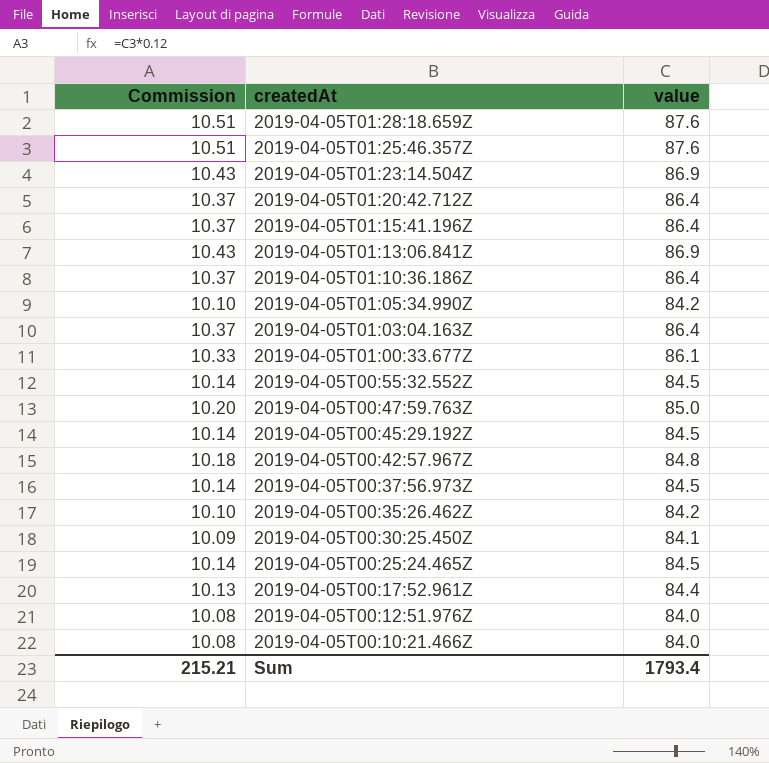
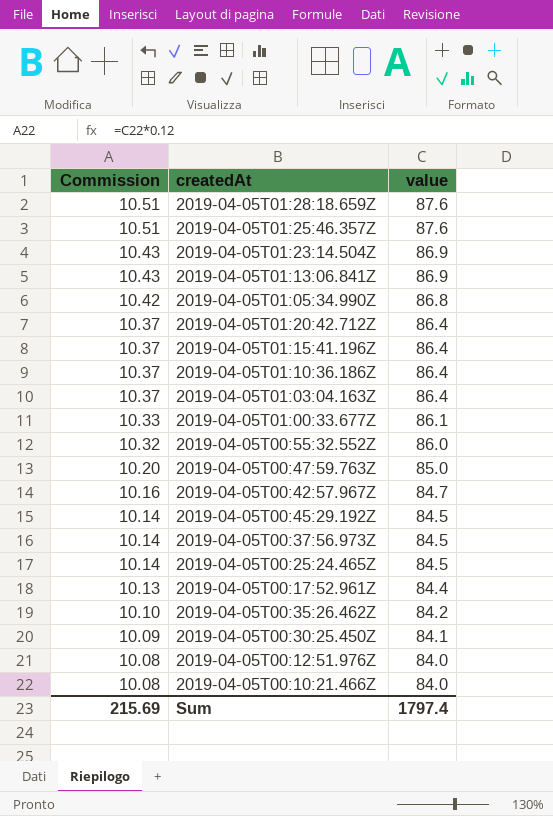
row order: createdAt descending -> Commission descending
2019-04-05T01:05:34.990Z | Commission: 10.10 -> 10.42
2019-04-05T01:05:34.990Z | value: 84.2 -> 86.8
2019-04-05T00:55:32.552Z | Commission: 10.14 -> 10.32
2019-04-05T00:55:32.552Z | value: 84.5 -> 86.0
2019-04-05T00:42:57.967Z | Commission: 10.18 -> 10.16
2019-04-05T00:42:57.967Z | value: 84.8 -> 84.7
Sum | Commission: 215.21 -> 215.69
Sum | value: 1793.4 -> 1797.4

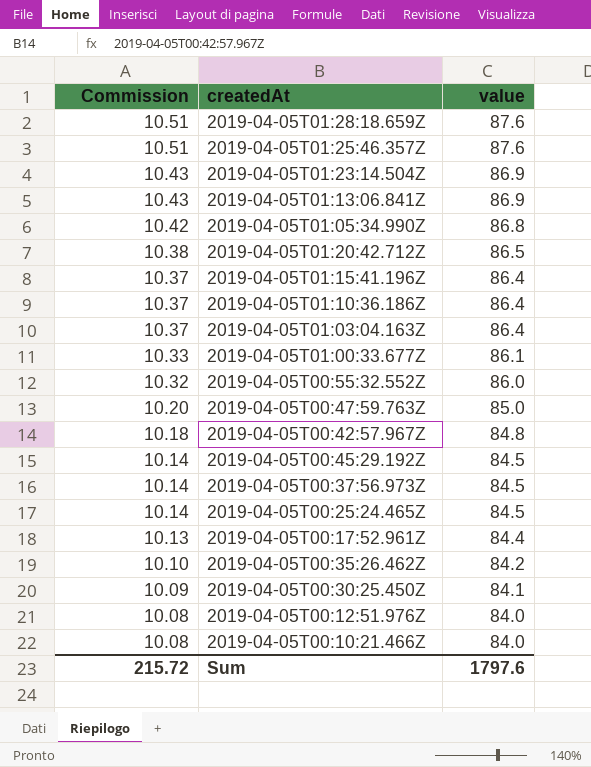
2019-04-05T01:20:42.712Z | Commission: 10.37 -> 10.38
2019-04-05T01:20:42.712Z | value: 86.4 -> 86.5
2019-04-05T00:42:57.967Z | Commission: 10.16 -> 10.18
2019-04-05T00:42:57.967Z | value: 84.7 -> 84.8
Sum | Commission: 215.69 -> 215.72
Sum | value: 1797.4 -> 1797.6

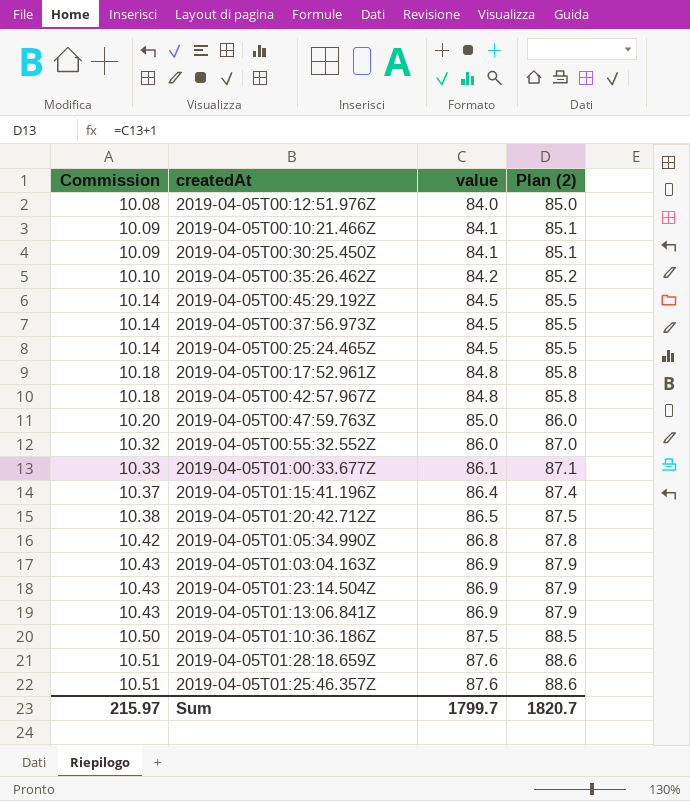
row order: Commission descending -> Commission ascending
column Plan (2) | formula: none -> [value] + 1
2019-04-05T00:10:21.466Z | Commission: 10.08 -> 10.09
2019-04-05T00:10:21.466Z | value: 84.0 -> 84.1
2019-04-05T00:17:52.961Z | Commission: 10.13 -> 10.18
2019-04-05T00:17:52.961Z | value: 84.4 -> 84.8
2019-04-05T01:03:04.163Z | Commission: 10.37 -> 10.43
2019-04-05T01:03:04.163Z | value: 86.4 -> 86.9
2019-04-05T01:10:36.186Z | Commission: 10.37 -> 10.50
2019-04-05T01:10:36.186Z | value: 86.4 -> 87.5
Sum | Commission: 215.72 -> 215.97
Sum | value: 1797.6 -> 1799.7

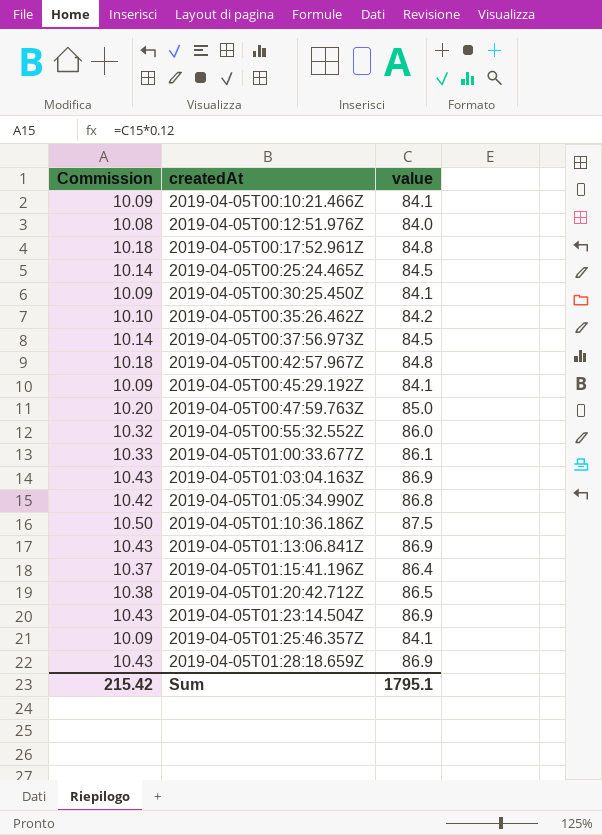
row order: Commission ascending -> createdAt ascending
column Plan (2) | formula: [value] + 1 -> none
2019-04-05T00:45:29.192Z | Commission: 10.14 -> 10.09
2019-04-05T00:45:29.192Z | value: 84.5 -> 84.1
2019-04-05T01:25:46.357Z | Commission: 10.51 -> 10.09
2019-04-05T01:25:46.357Z | value: 87.6 -> 84.1
2019-04-05T01:28:18.659Z | Commission: 10.51 -> 10.43
2019-04-05T01:28:18.659Z | value: 87.6 -> 86.9
Sum | Commission: 215.97 -> 215.42
Sum | value: 1799.7 -> 1795.1

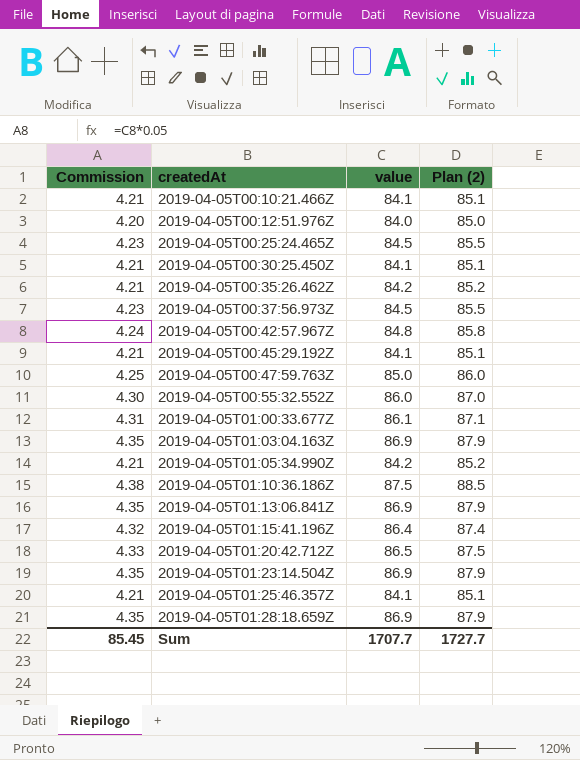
column Commission | formula: [value] * 0.12 -> [value] * 0.05
column Plan (2) | formula: none -> [value] + 1
row 2019-04-05T00:17:52.961Z: 10.18 | 84.8 -> none
2019-04-05T01:05:34.990Z | value: 86.8 -> 84.2
Sum | Commission: 215.42 -> 85.45
Sum | value: 1795.1 -> 1707.7

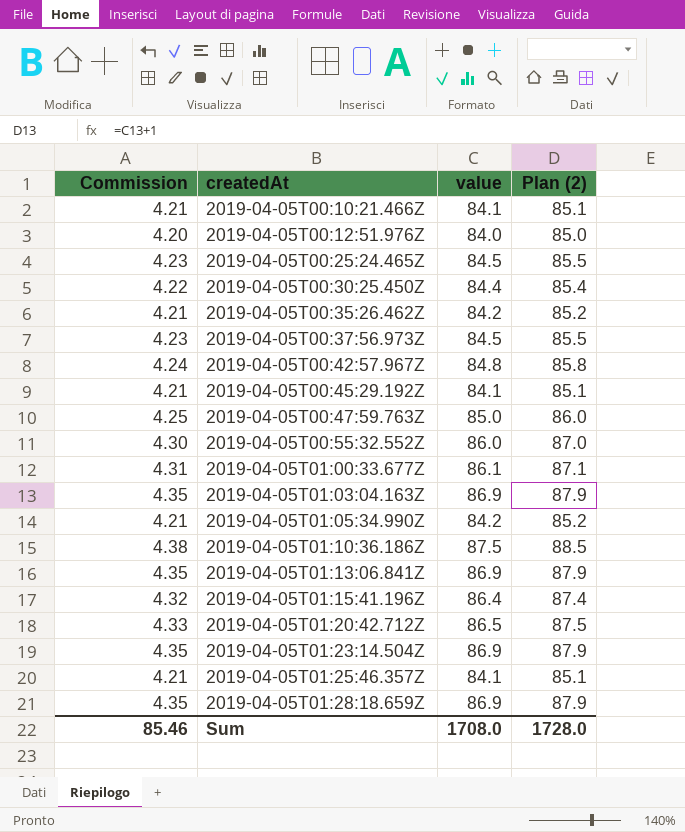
2019-04-05T00:30:25.450Z | Commission: 4.21 -> 4.22
2019-04-05T00:30:25.450Z | value: 84.1 -> 84.4
2019-04-05T00:30:25.450Z | Plan (2): 85.1 -> 85.4
Sum | Commission: 85.45 -> 85.46
Sum | value: 1707.7 -> 1708.0
Sum | Plan (2): 1727.7 -> 1728.0

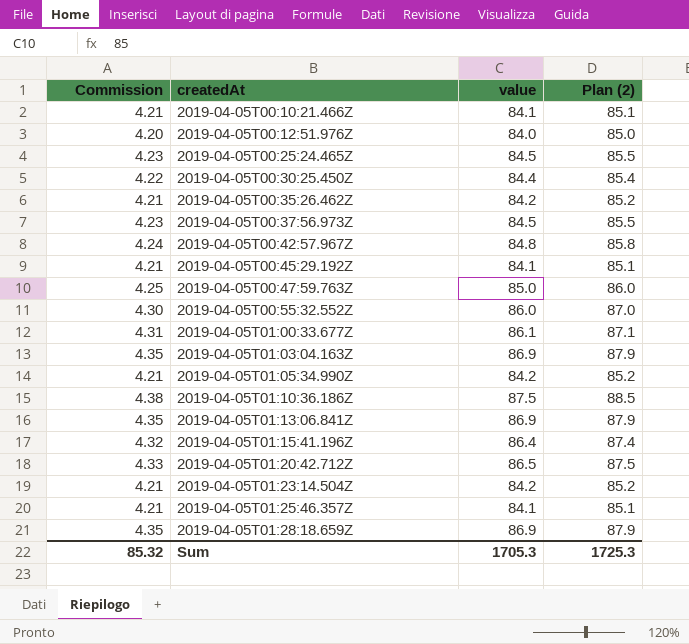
2019-04-05T01:23:14.504Z | Commission: 4.35 -> 4.21
2019-04-05T01:23:14.504Z | value: 86.9 -> 84.2
2019-04-05T01:23:14.504Z | Plan (2): 87.9 -> 85.2
Sum | Commission: 85.46 -> 85.32
Sum | value: 1708.0 -> 1705.3
Sum | Plan (2): 1728.0 -> 1725.3

